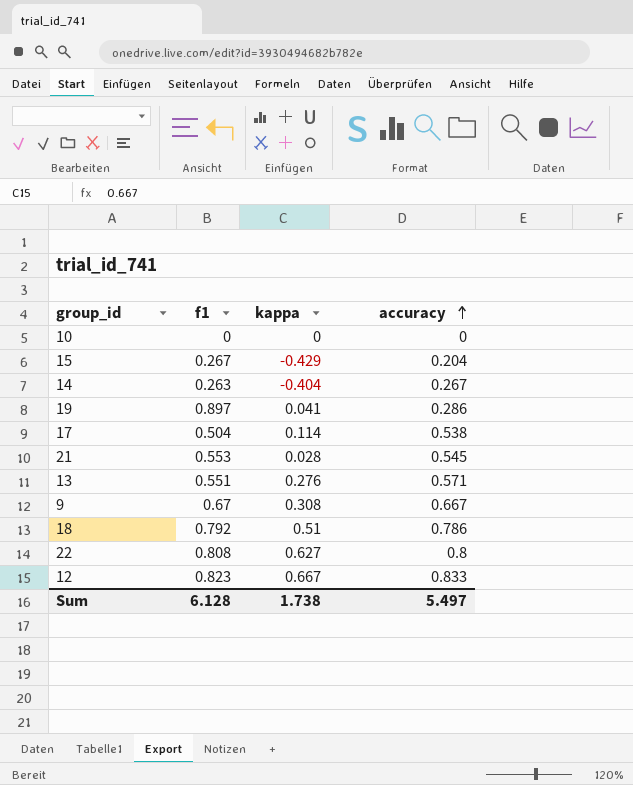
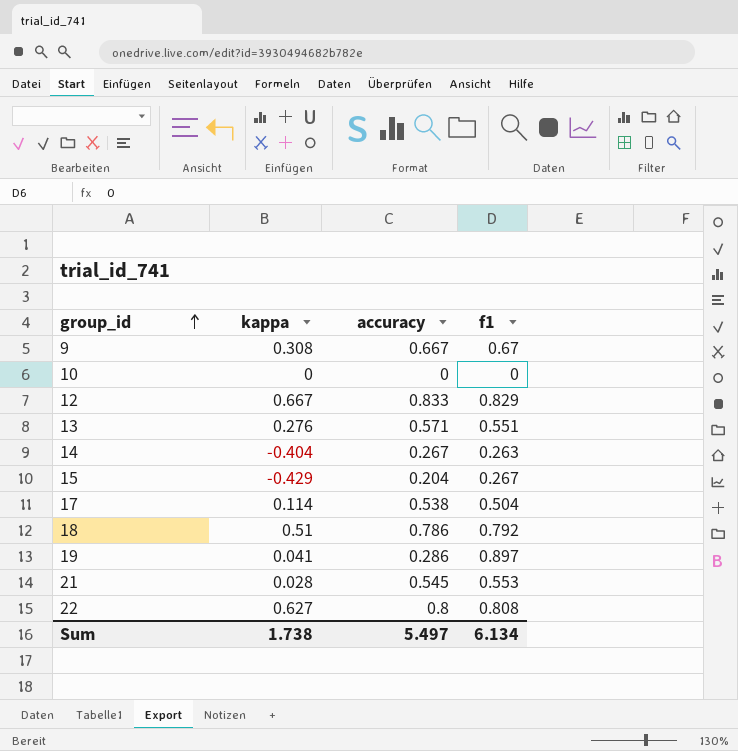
row order: accuracy ascending -> group_id ascending
column f1 | position: 2 -> 4
12 | f1: 0.823 -> 0.829
Sum | f1: 6.128 -> 6.134

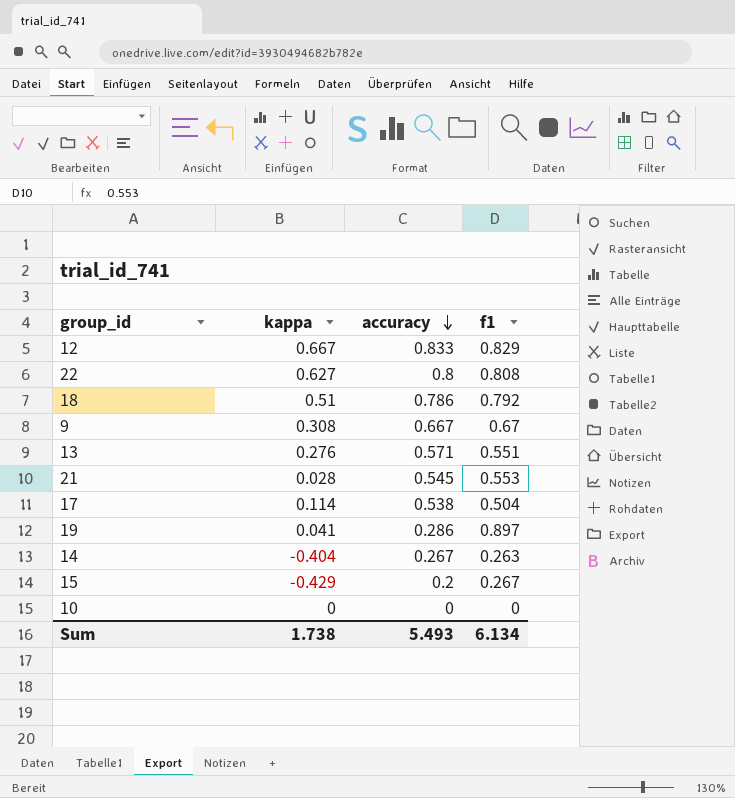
row order: group_id ascending -> accuracy descending
15 | accuracy: 0.204 -> 0.2
Sum | accuracy: 5.497 -> 5.493

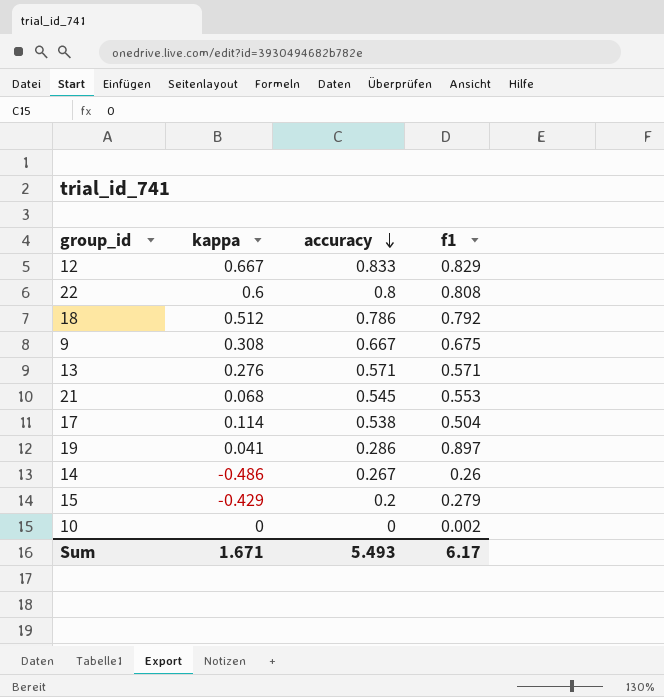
22 | kappa: 0.627 -> 0.6
18 | kappa: 0.51 -> 0.512
9 | f1: 0.67 -> 0.675
13 | f1: 0.551 -> 0.571
21 | kappa: 0.028 -> 0.068
14 | kappa: -0.404 -> -0.486
14 | f1: 0.263 -> 0.26
15 | f1: 0.267 -> 0.279
10 | f1: 0 -> 0.002
Sum | kappa: 1.738 -> 1.671
Sum | f1: 6.134 -> 6.17

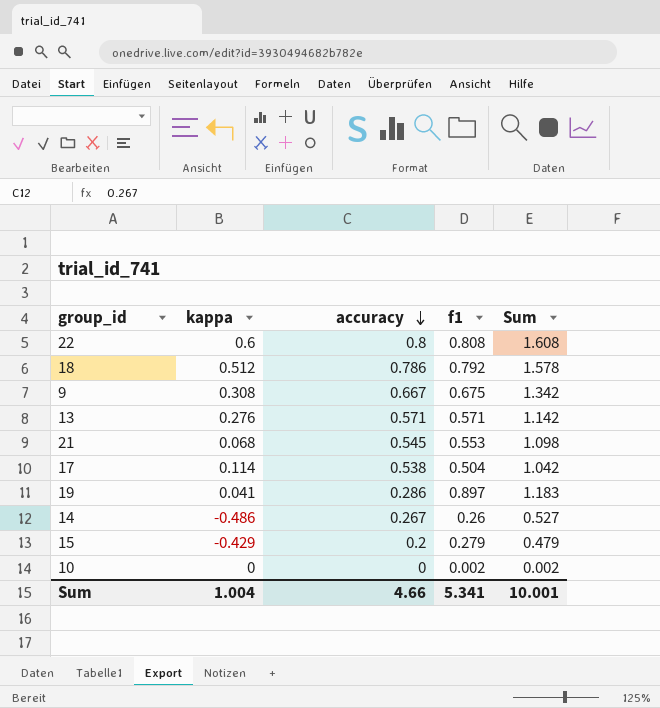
column Sum | formula: none -> [accuracy] + [f1]
row 12: 0.667 | 0.833 | 0.829 -> none
Sum | kappa: 1.671 -> 1.004
Sum | accuracy: 5.493 -> 4.66
Sum | f1: 6.17 -> 5.341

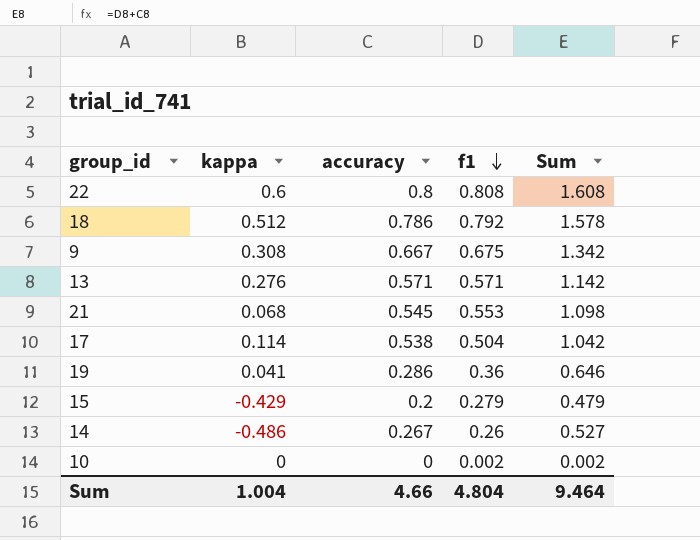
row order: accuracy descending -> f1 descending
19 | f1: 0.897 -> 0.36
19 | Sum: 1.183 -> 0.646
Sum | f1: 5.341 -> 4.804
Sum | Sum: 10.001 -> 9.464

